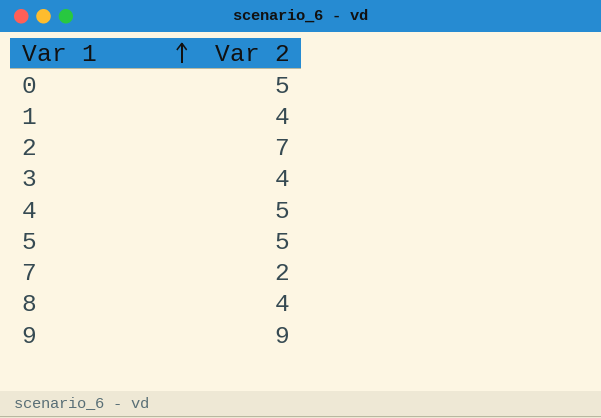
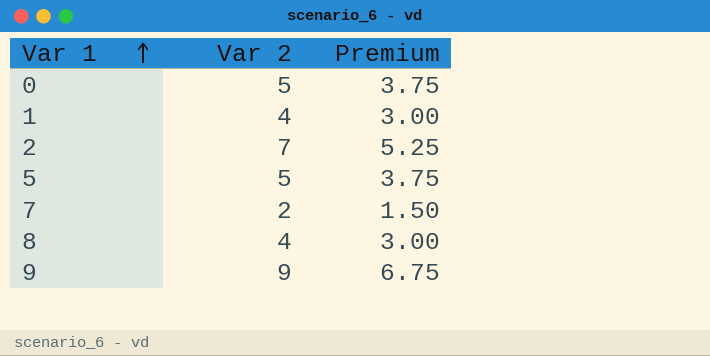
column Premium | formula: none -> [Var 2] * 0.75
row 3: 4 -> none
row 4: 5 -> none

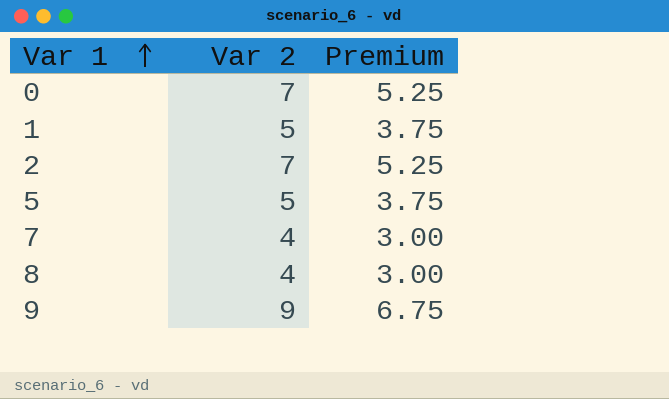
0 | Var 2: 5 -> 7
0 | Premium: 3.75 -> 5.25
1 | Var 2: 4 -> 5
1 | Premium: 3.00 -> 3.75
7 | Var 2: 2 -> 4
7 | Premium: 1.50 -> 3.00

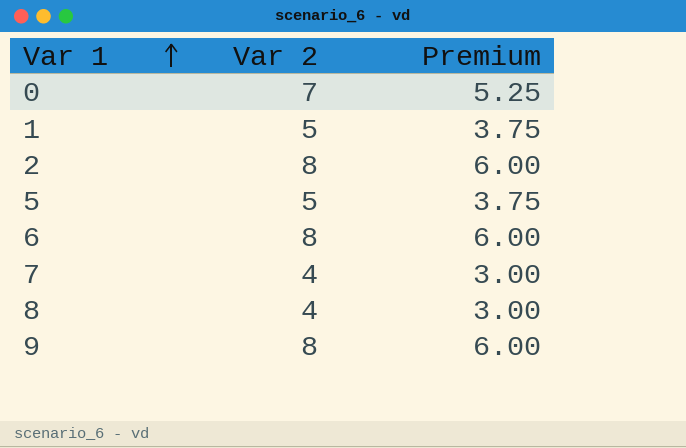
2 | Var 2: 7 -> 8
2 | Premium: 5.25 -> 6.00
row 6: none -> 8 | 6.00
9 | Var 2: 9 -> 8
9 | Premium: 6.75 -> 6.00

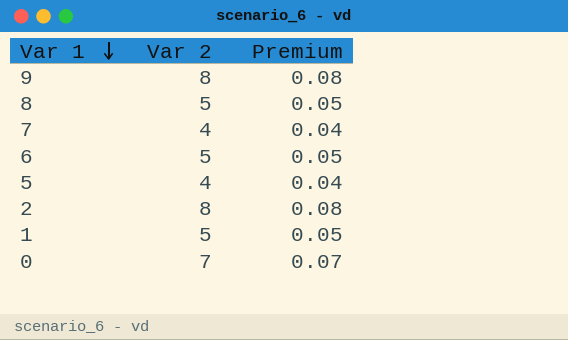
row order: Var 1 ascending -> Var 1 descending
column Premium | formula: [Var 2] * 0.75 -> [Var 2] * 0.01
8 | Var 2: 4 -> 5
6 | Var 2: 8 -> 5
5 | Var 2: 5 -> 4

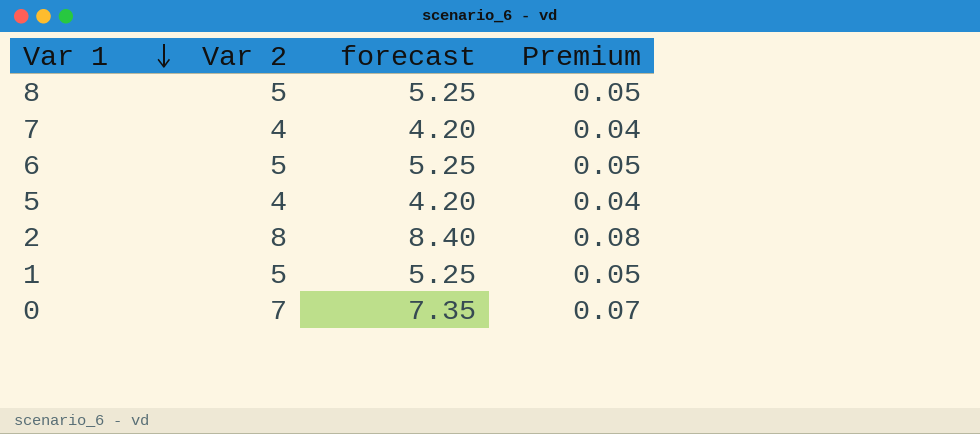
column forecast | formula: none -> [Var 2] * 1.05
row 9: 8 | 0.08 -> none

